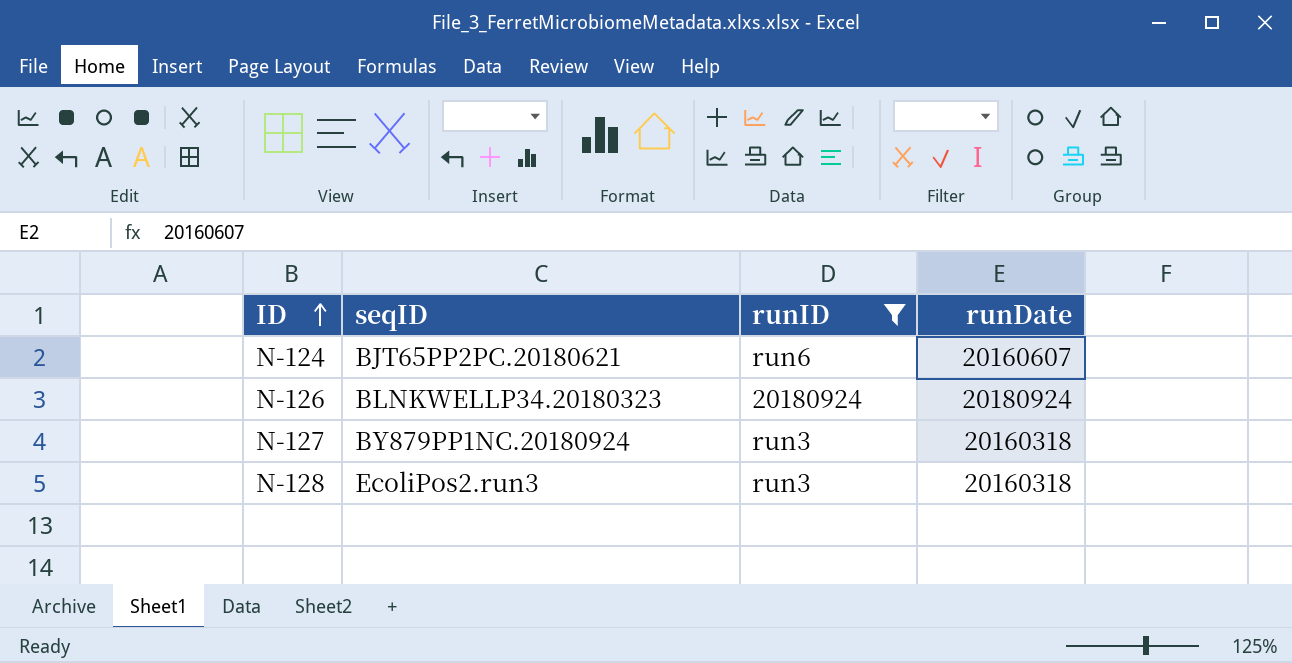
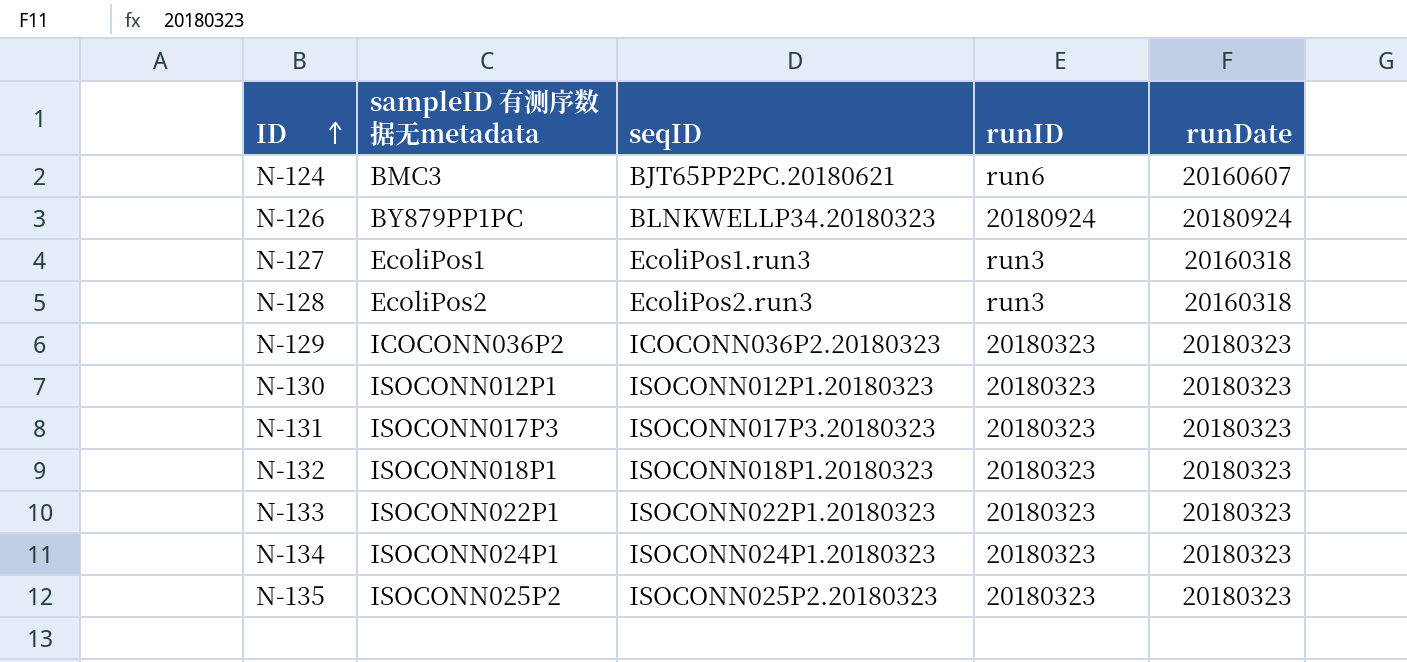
filter: runID != 20180323 -> none
column sampleID 有测序数据无metadata | position: none -> 2
N-127 | seqID: BY879PP1NC.20180924 -> EcoliPos1.run3

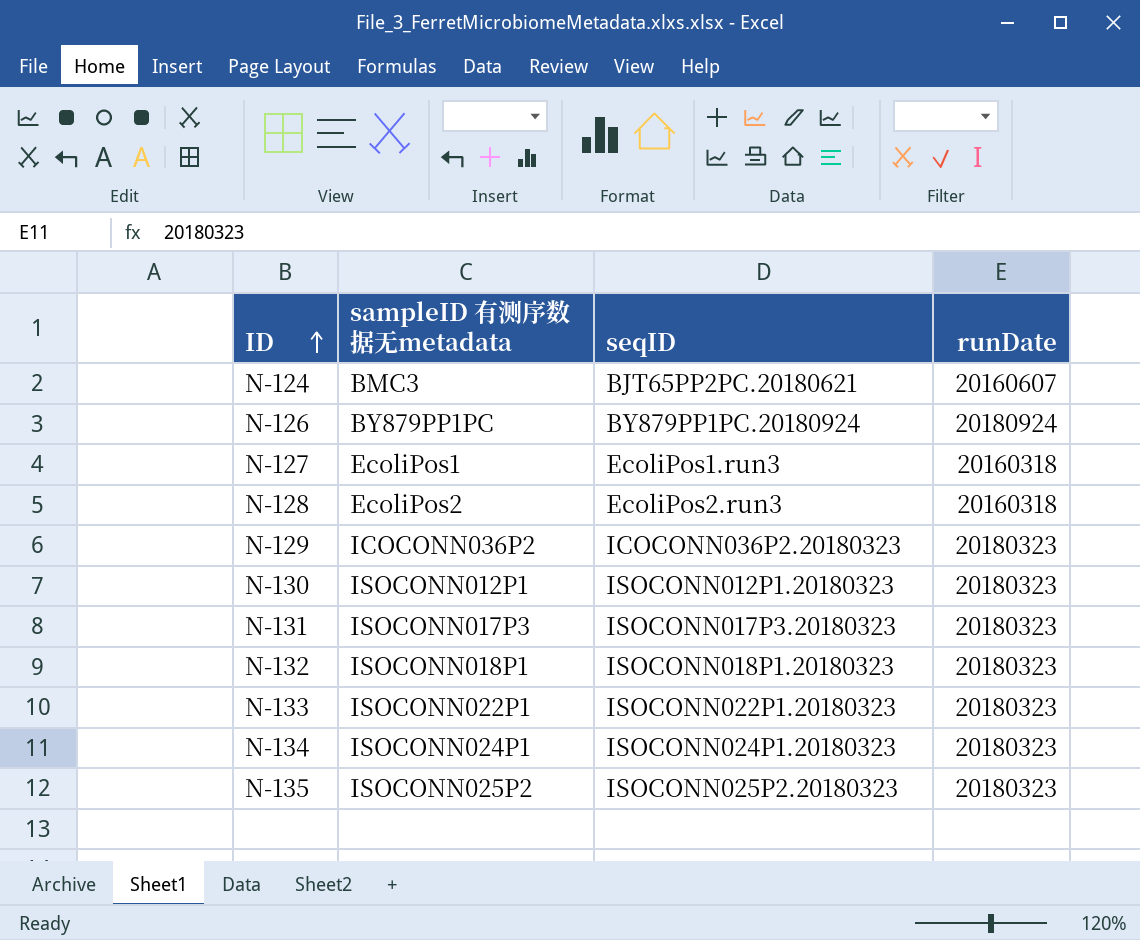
column runID | position: 4 -> none
N-126 | seqID: BLNKWELLP34.20180323 -> BY879PP1PC.20180924

